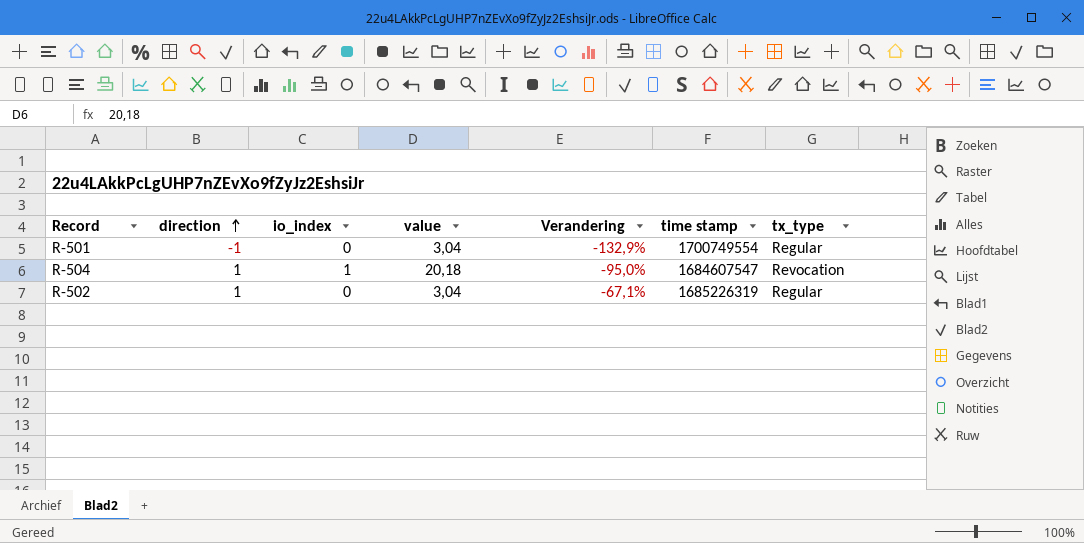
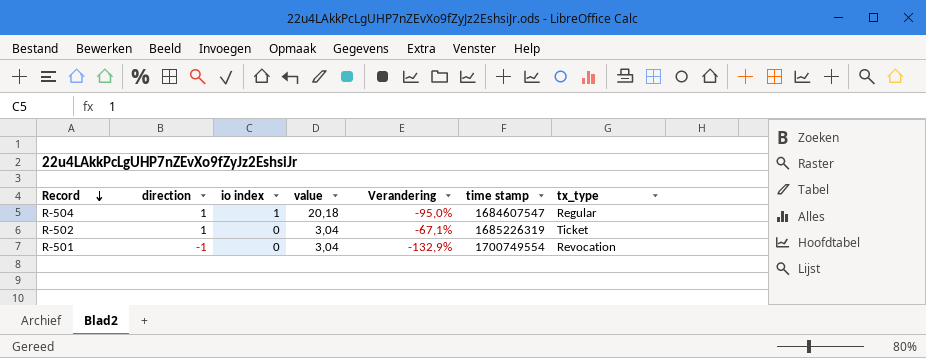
row order: direction ascending -> Record descending
column name: io_index -> io index
R-504 | tx_type: Revocation -> Regular
R-502 | tx_type: Regular -> Ticket
R-501 | tx_type: Regular -> Revocation

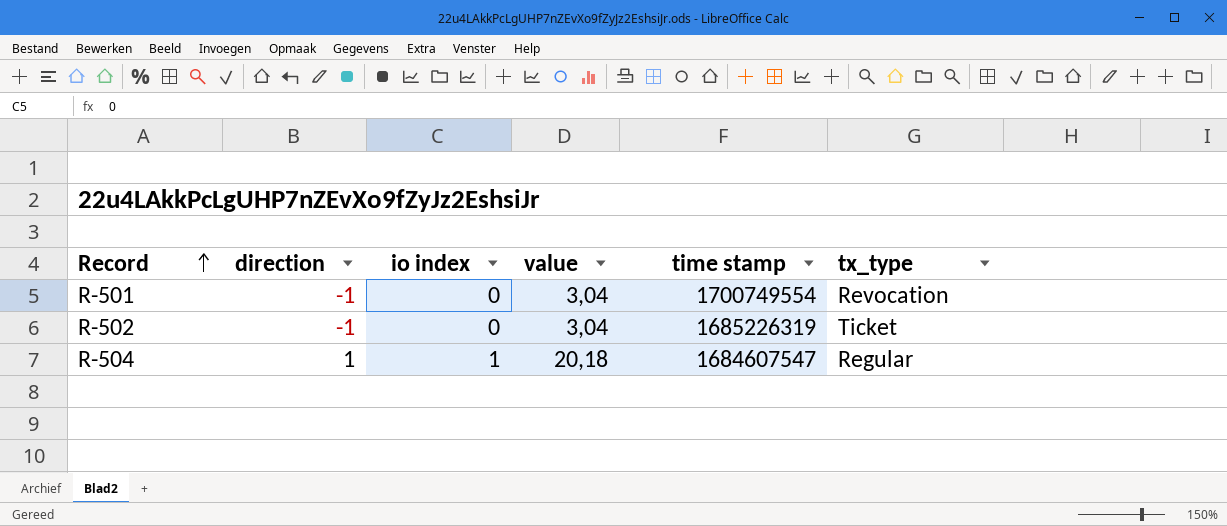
row order: Record descending -> Record ascending
column Verandering | formula: ([direction] - [value]) / [value] -> none
R-502 | direction: 1 -> -1

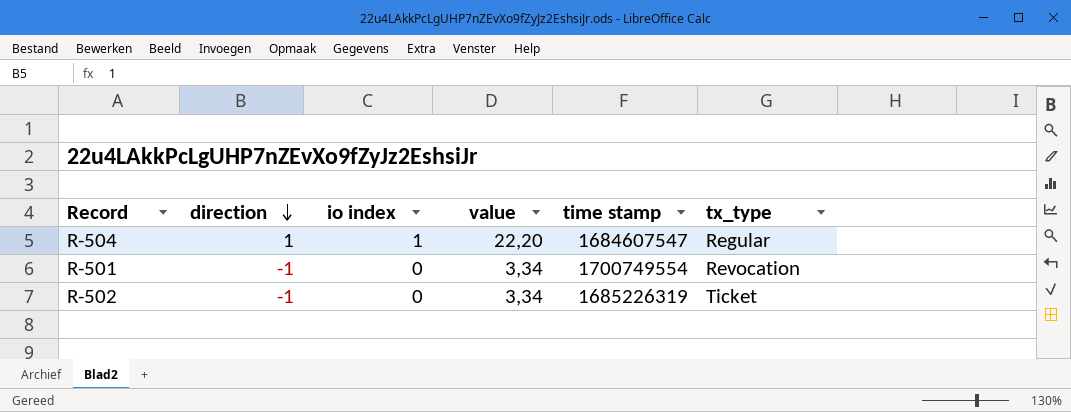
row order: Record ascending -> direction descending
R-504 | value: 20,18 -> 22,20
R-501 | value: 3,04 -> 3,34
R-502 | value: 3,04 -> 3,34

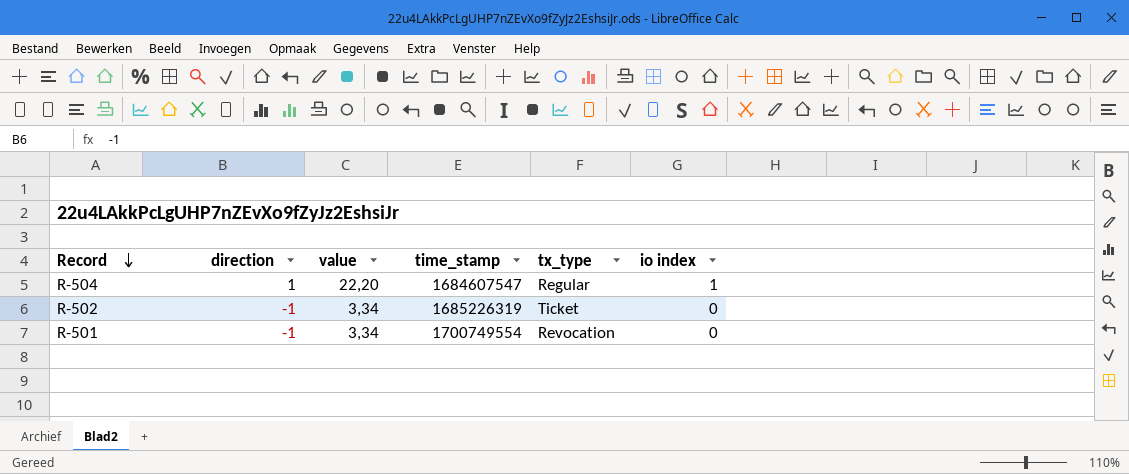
row order: direction descending -> Record descending
column name: time stamp -> time_stamp
column io index | position: 3 -> 6

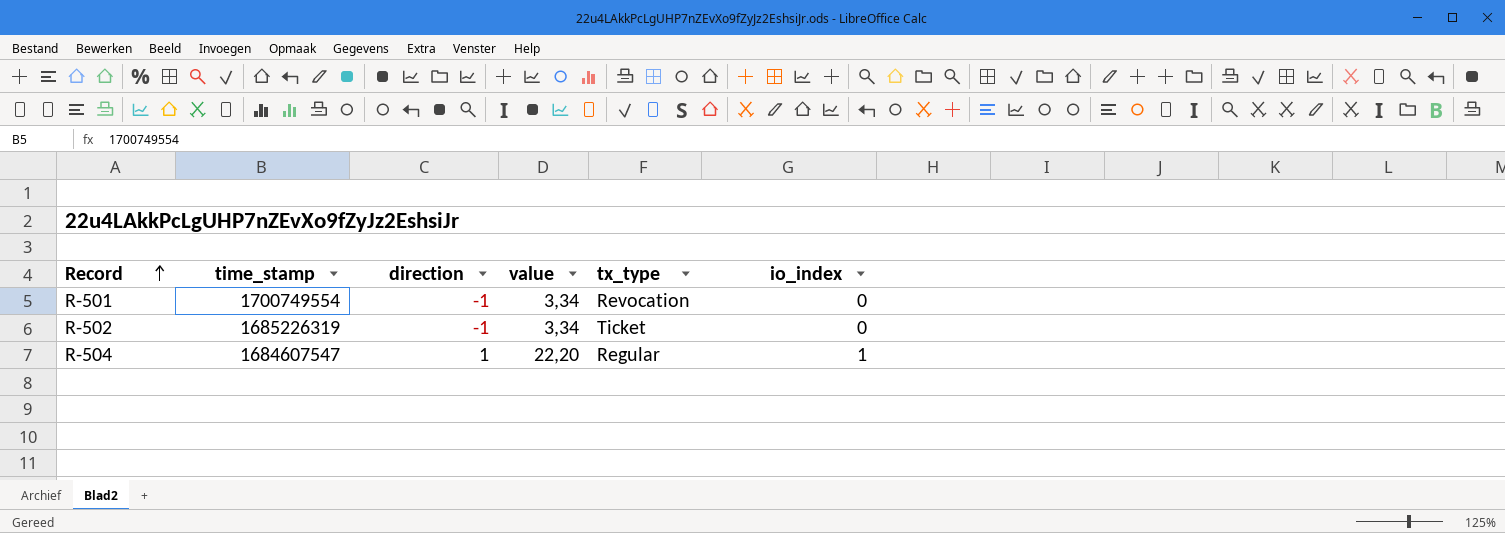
row order: Record descending -> Record ascending
column time_stamp | position: 4 -> 2
column name: io index -> io_index

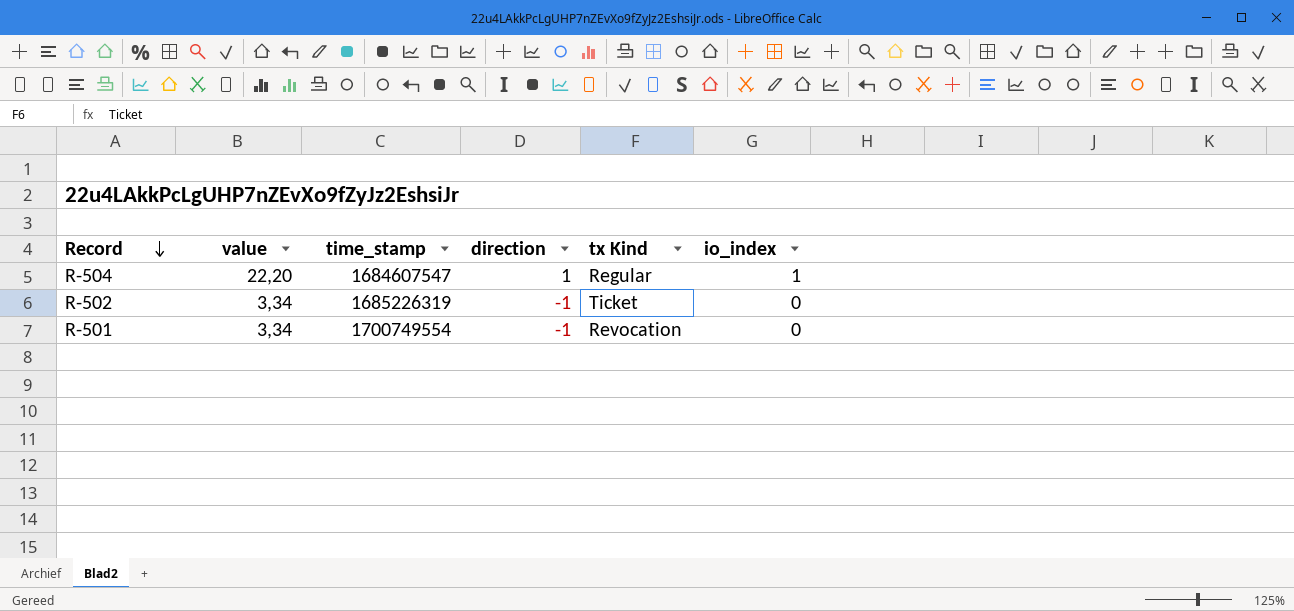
row order: Record ascending -> Record descending
column value | position: 4 -> 2
column name: tx_type -> tx Kind

